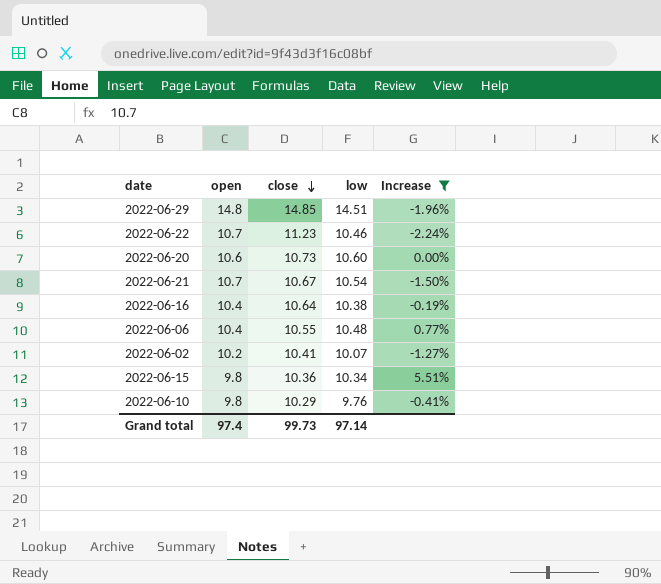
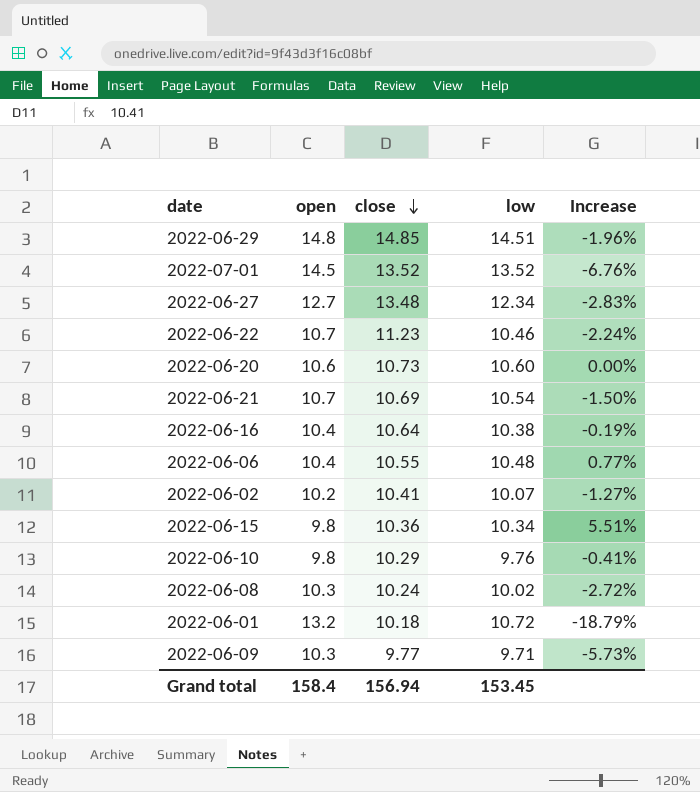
filter: Increase >= -2.24% -> none
2022-06-21 | close: 10.67 -> 10.69
Grand total | open: 97.4 -> 158.4
Grand total | close: 99.73 -> 156.94
Grand total | low: 97.14 -> 153.45

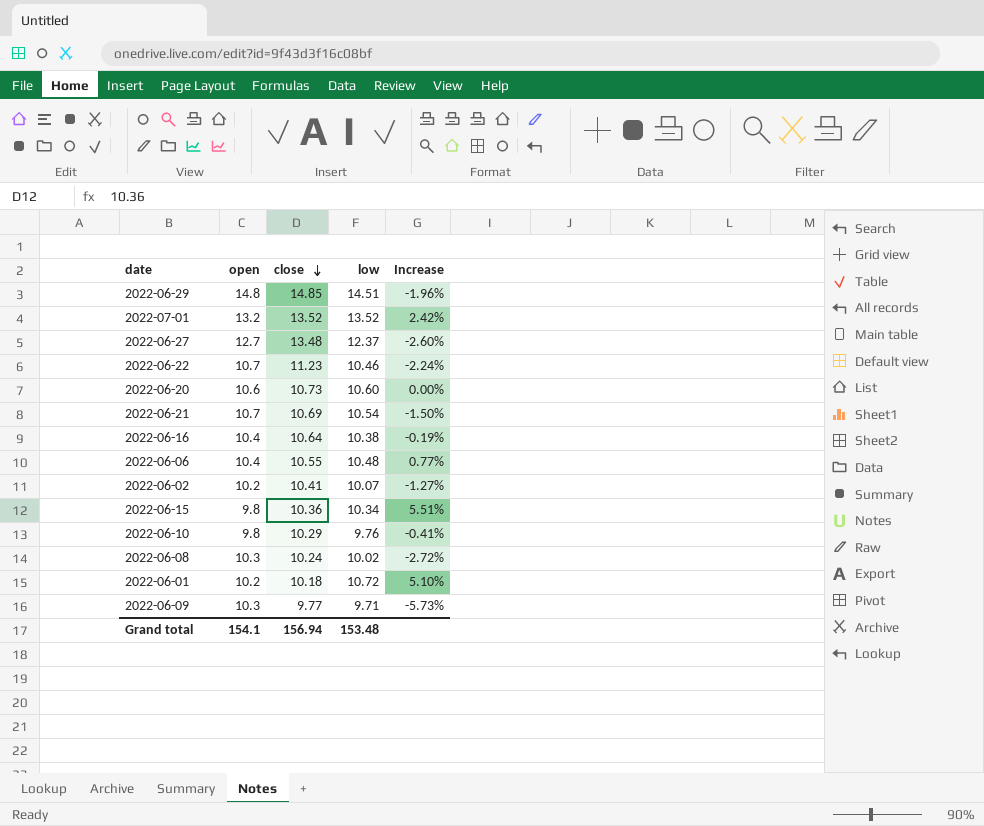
2022-07-01 | open: 14.5 -> 13.2
2022-07-01 | Increase: -6.76% -> 2.42%
2022-06-27 | low: 12.34 -> 12.37
2022-06-27 | Increase: -2.83% -> -2.60%
2022-06-01 | open: 13.2 -> 10.2
2022-06-01 | Increase: -18.79% -> 5.10%
Grand total | open: 158.4 -> 154.1
Grand total | low: 153.45 -> 153.48

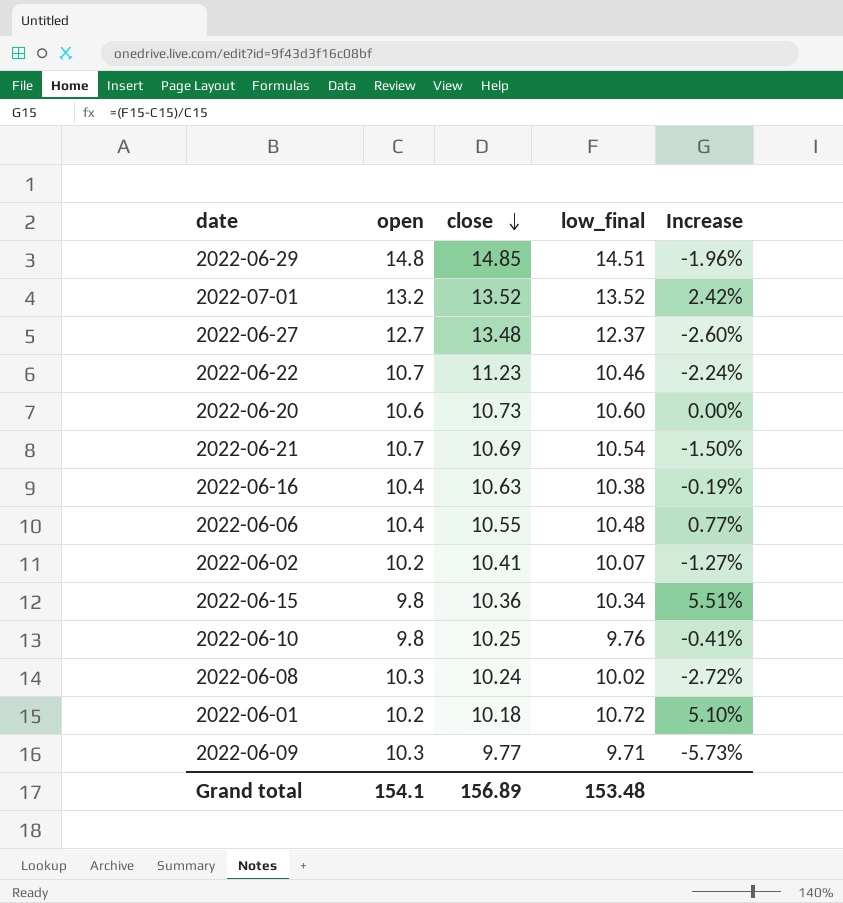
column name: low -> low_final
2022-06-16 | close: 10.64 -> 10.63
2022-06-10 | close: 10.29 -> 10.25
Grand total | close: 156.94 -> 156.89

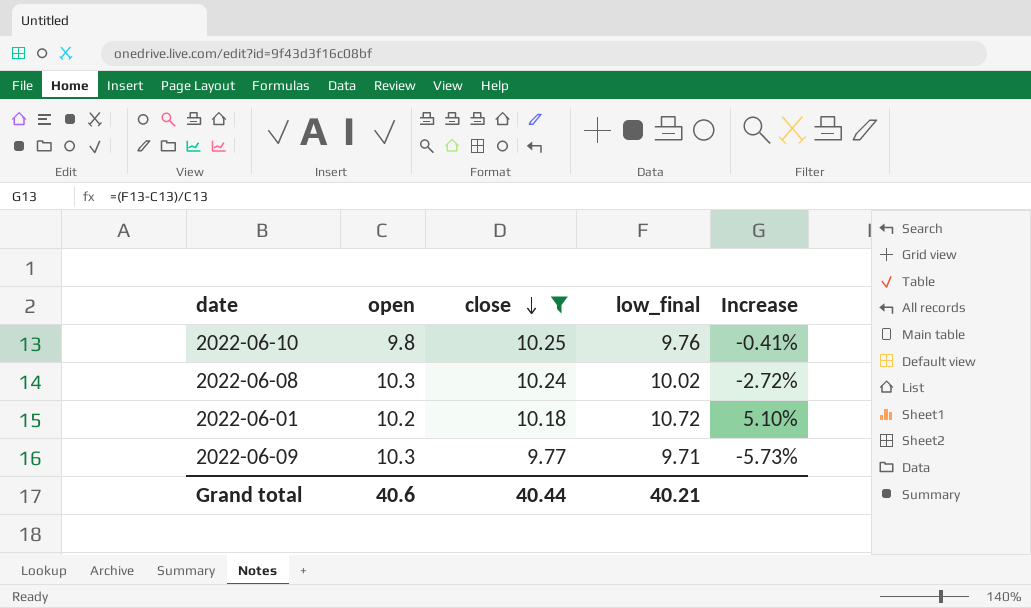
filter: none -> close <= 10.25
Grand total | open: 154.1 -> 40.6
Grand total | close: 156.89 -> 40.44
Grand total | low_final: 153.48 -> 40.21

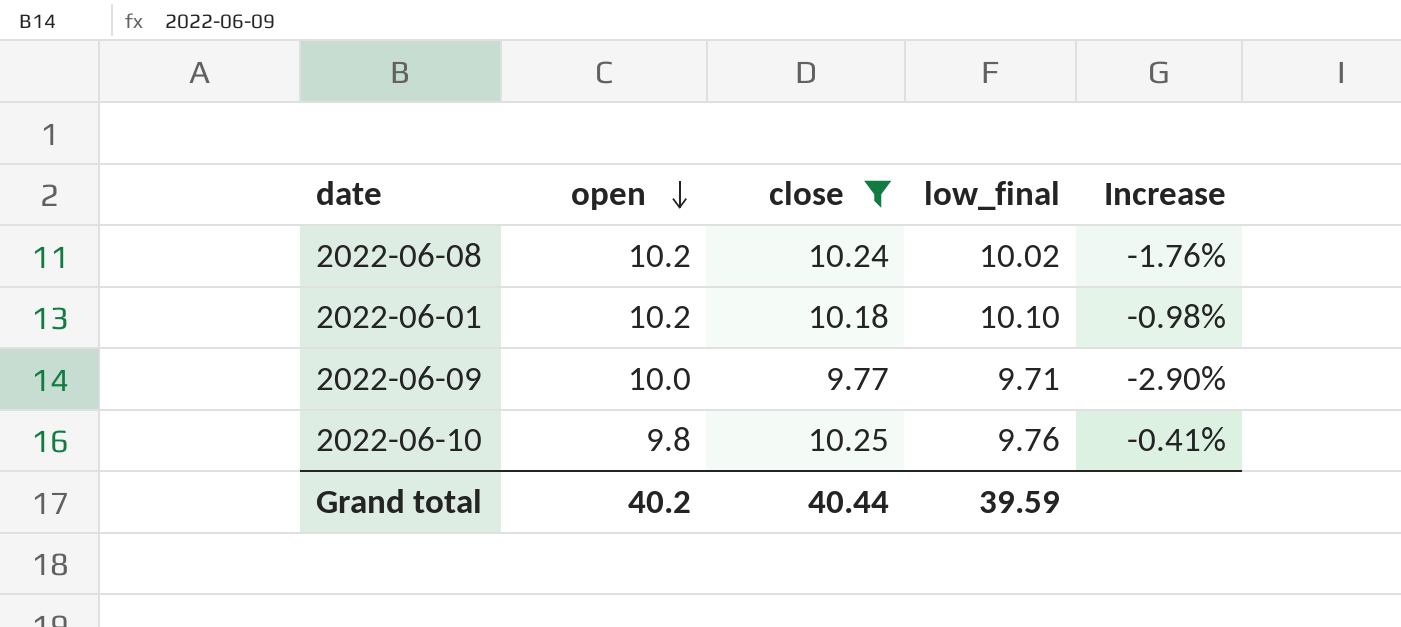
row order: close descending -> open descending
2022-06-08 | open: 10.3 -> 10.2
2022-06-08 | Increase: -2.72% -> -1.76%
2022-06-01 | low_final: 10.72 -> 10.10
2022-06-01 | Increase: 5.10% -> -0.98%
2022-06-09 | open: 10.3 -> 10.0
2022-06-09 | Increase: -5.73% -> -2.90%
Grand total | open: 40.6 -> 40.2
Grand total | low_final: 40.21 -> 39.59

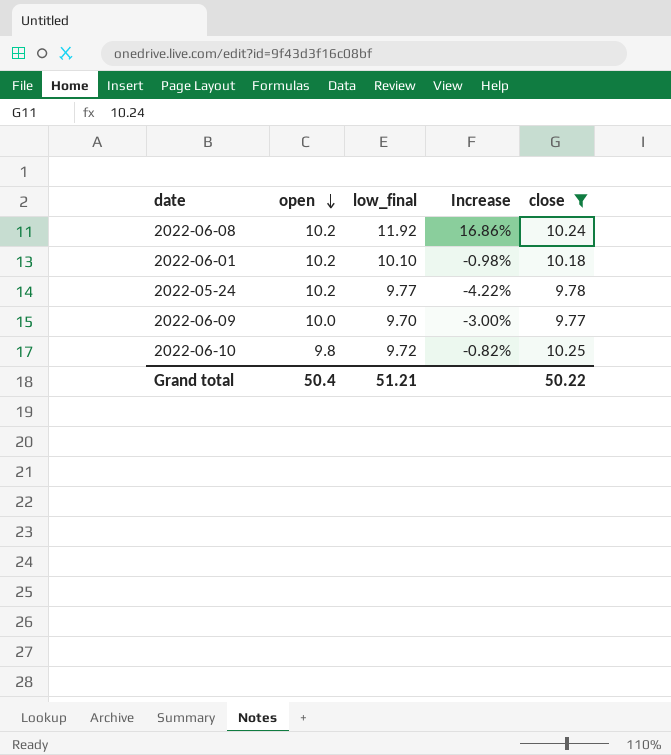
column close | position: 3 -> 5
2022-06-08 | low_final: 10.02 -> 11.92
2022-06-08 | Increase: -1.76% -> 16.86%
row 2022-05-24: none -> 10.2 | 9.77 | -4.22% | 9.78
2022-06-09 | low_final: 9.71 -> 9.70
2022-06-09 | Increase: -2.90% -> -3.00%
2022-06-10 | low_final: 9.76 -> 9.72
2022-06-10 | Increase: -0.41% -> -0.82%
Grand total | open: 40.2 -> 50.4
Grand total | low_final: 39.59 -> 51.21
Grand total | close: 40.44 -> 50.22

